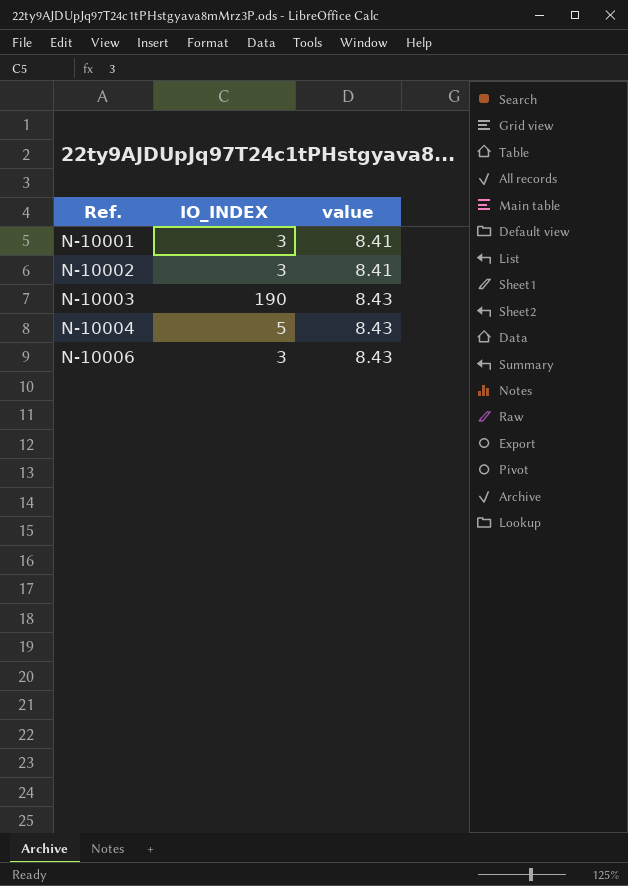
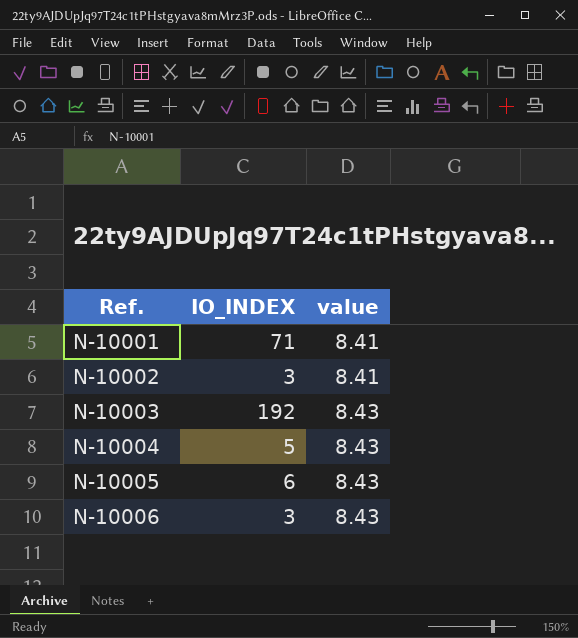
N-10001 | IO_INDEX: 3 -> 71
N-10003 | IO_INDEX: 190 -> 192
row N-10005: none -> 6 | 8.43

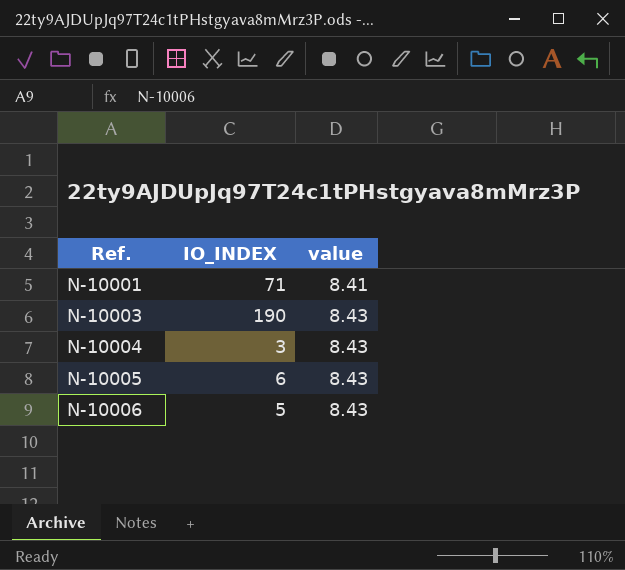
row N-10002: 3 | 8.41 -> none
N-10003 | IO_INDEX: 192 -> 190
N-10004 | IO_INDEX: 5 -> 3
N-10006 | IO_INDEX: 3 -> 5

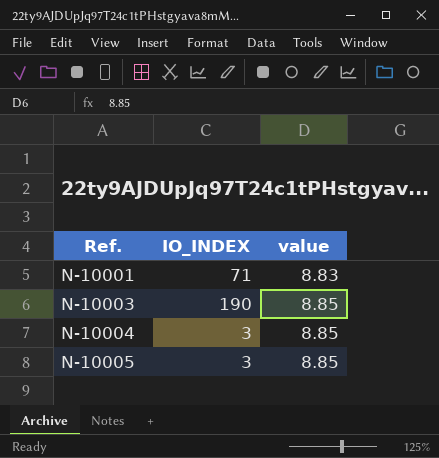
row N-10006: 5 | 8.43 -> none
N-10001 | value: 8.41 -> 8.83
N-10003 | value: 8.43 -> 8.85
N-10004 | value: 8.43 -> 8.85
N-10005 | IO_INDEX: 6 -> 3
N-10005 | value: 8.43 -> 8.85

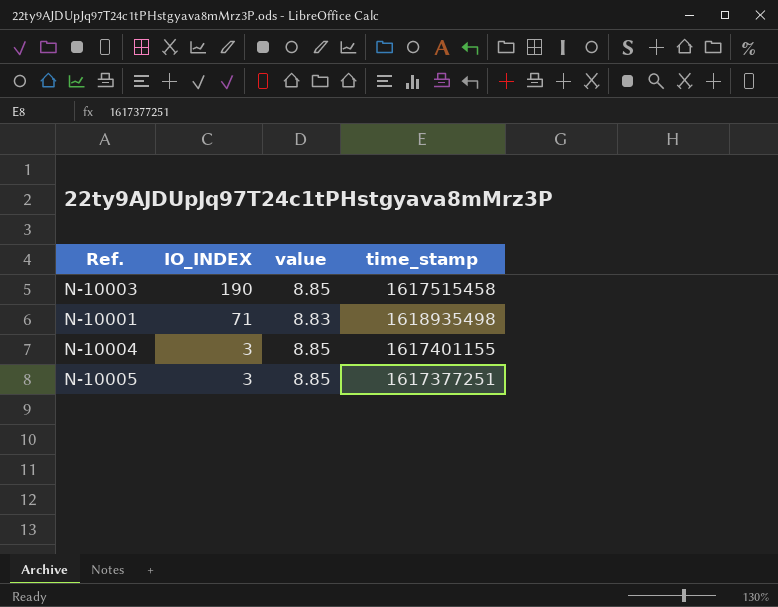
row order: Ref. ascending -> IO_INDEX descending
column time_stamp | position: none -> 4

